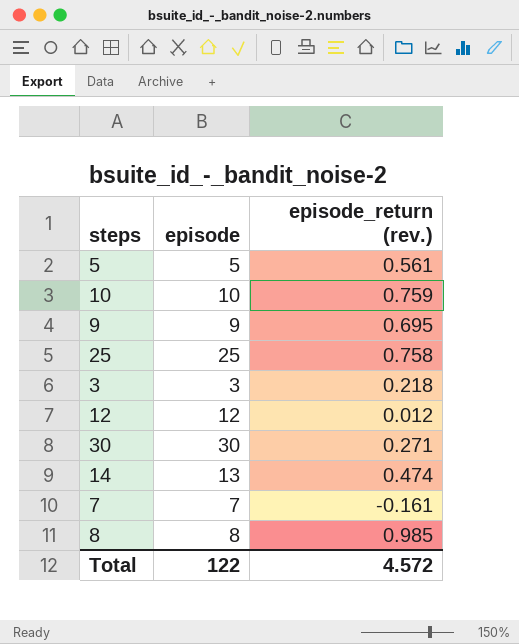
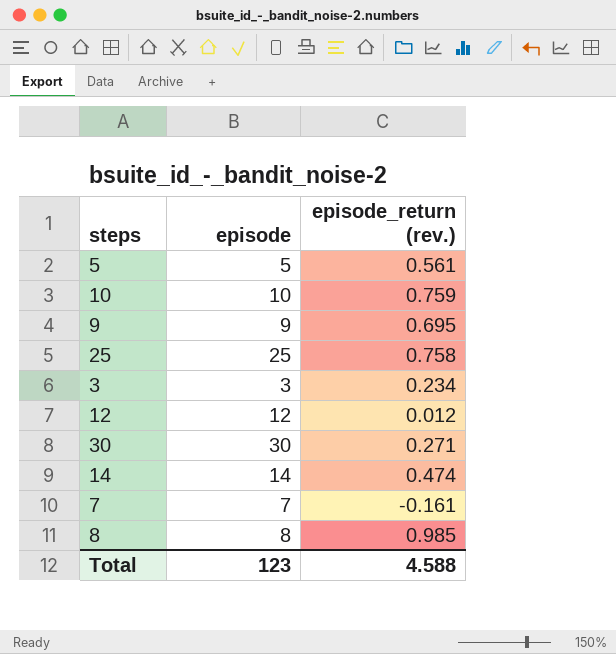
3 | episode_return (rev.): 0.218 -> 0.234
14 | episode: 13 -> 14
Total | episode: 122 -> 123
Total | episode_return (rev.): 4.572 -> 4.588

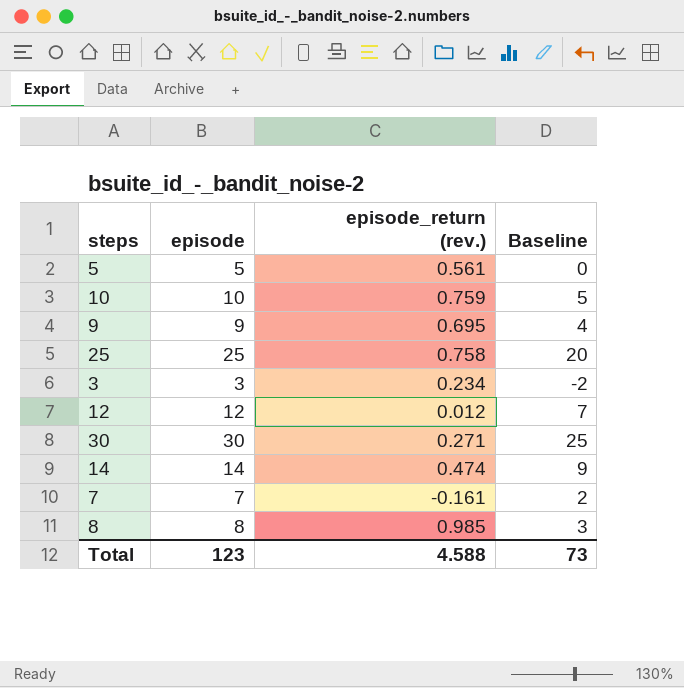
column Baseline | formula: none -> [episode] - 5

